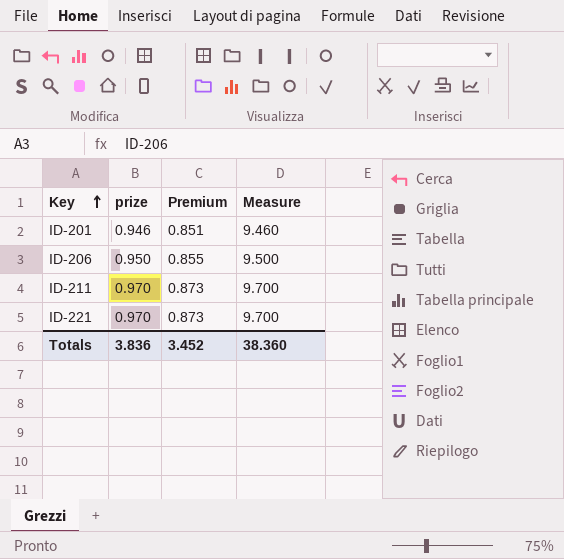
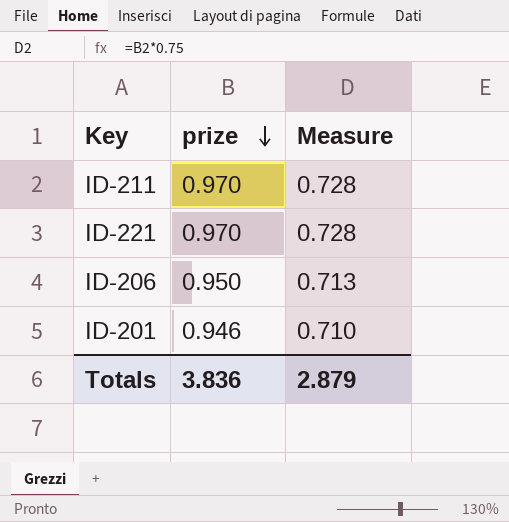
row order: Key ascending -> prize descending
column Premium | formula: [prize] * 0.9 -> none
column Measure | formula: [prize] * 10 -> [prize] * 0.75
Totals | Measure: 38.360 -> 2.879

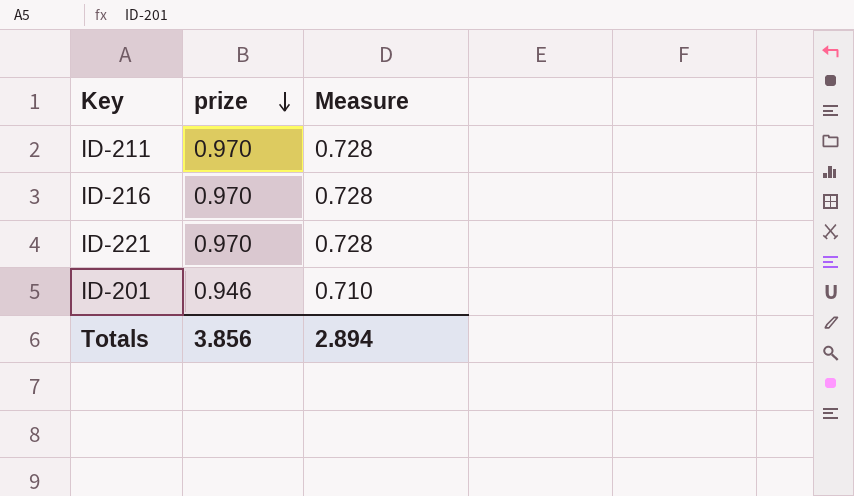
row ID-206: 0.950 | 0.713 -> none
row ID-216: none -> 0.970 | 0.728
Totals | prize: 3.836 -> 3.856
Totals | Measure: 2.879 -> 2.894

